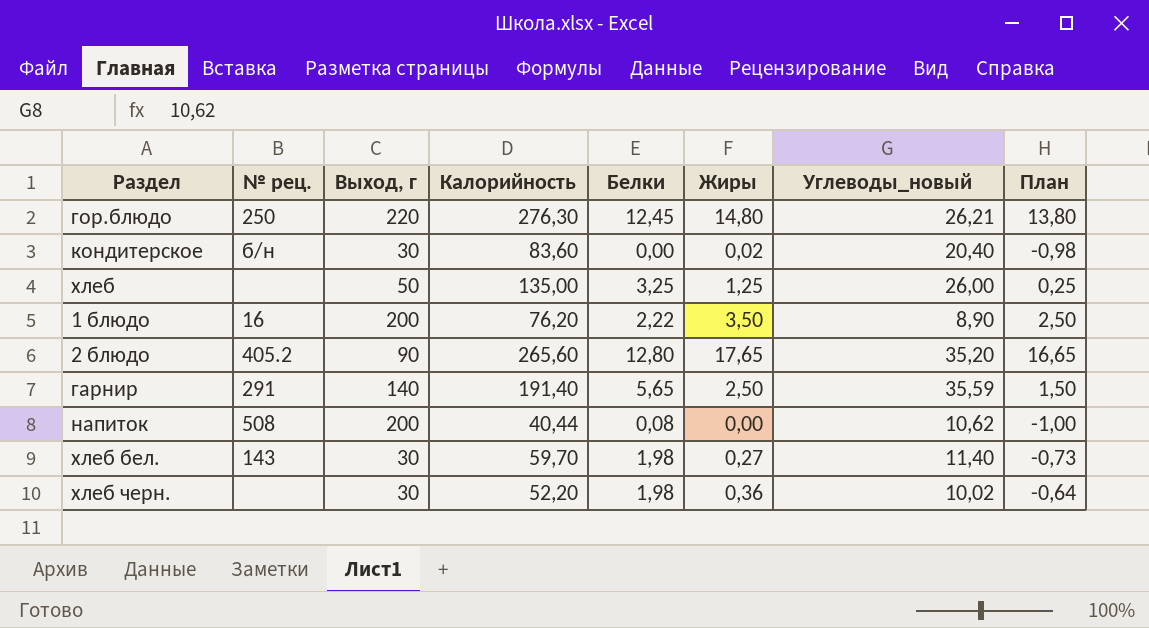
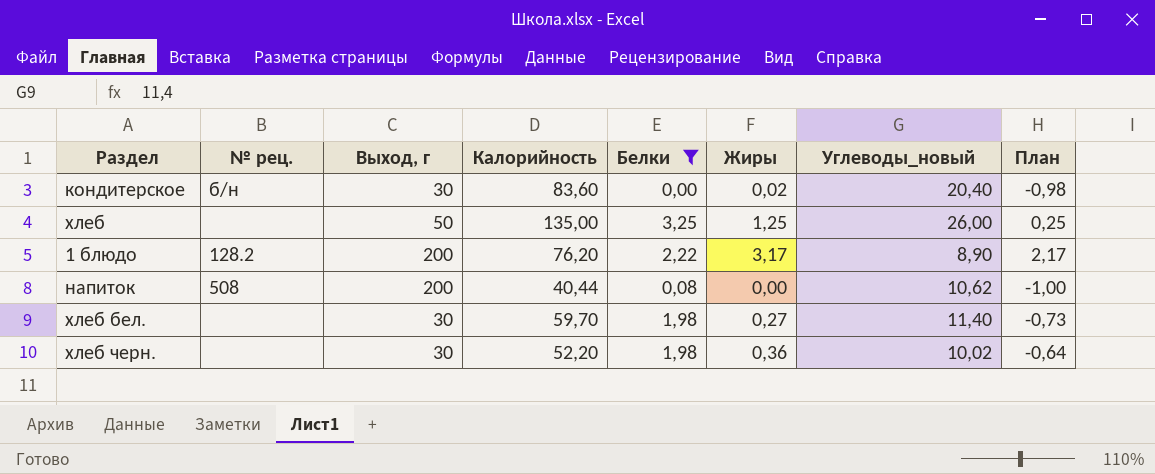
filter: none -> Белки <= 3,25
1 блюдо | № рец.: 16 -> 128.2
1 блюдо | Жиры: 3,50 -> 3,17
1 блюдо | План: 2,50 -> 2,17
хлеб бел. | № рец.: 143 -> none

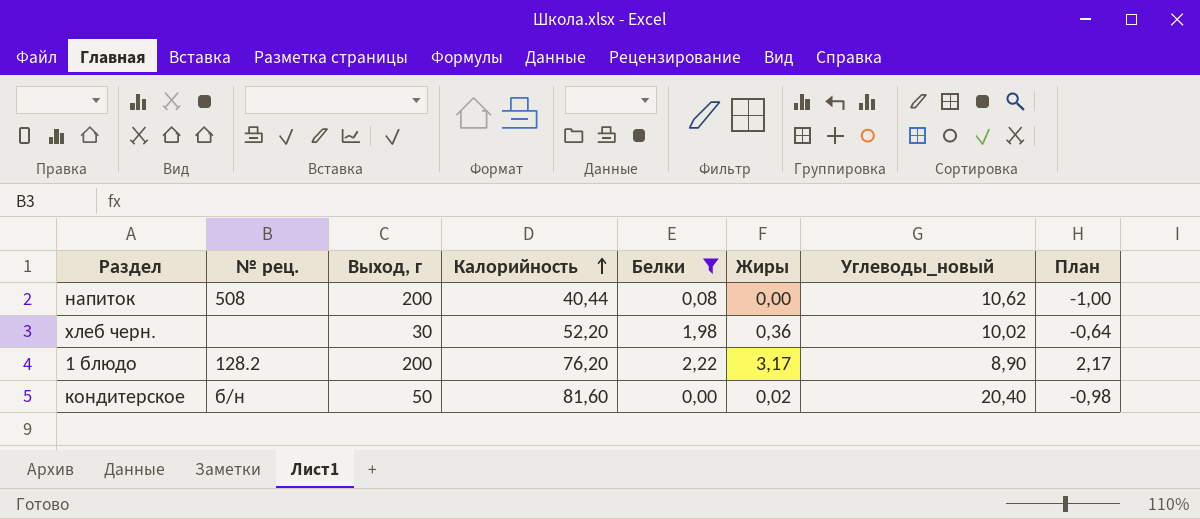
row order: none -> Калорийность ascending
row хлеб: none | 50 | 135,00 | 3,25 | 1,25 | 26,00 | 0,25 -> none
row хлеб бел.: none | 30 | 59,70 | 1,98 | 0,27 | 11,40 | -0,73 -> none
кондитерское | Выход, г: 30 -> 50
кондитерское | Калорийность: 83,60 -> 81,60

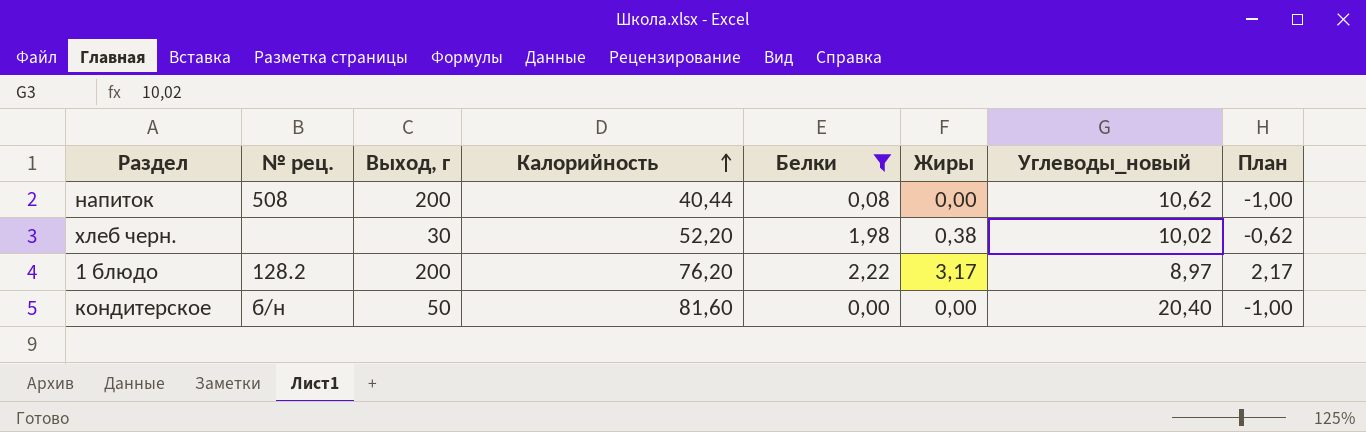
хлеб черн. | Жиры: 0,36 -> 0,38
хлеб черн. | План: -0,64 -> -0,62
1 блюдо | Углеводы_новый: 8,90 -> 8,97
кондитерское | Жиры: 0,02 -> 0,00
кондитерское | План: -0,98 -> -1,00

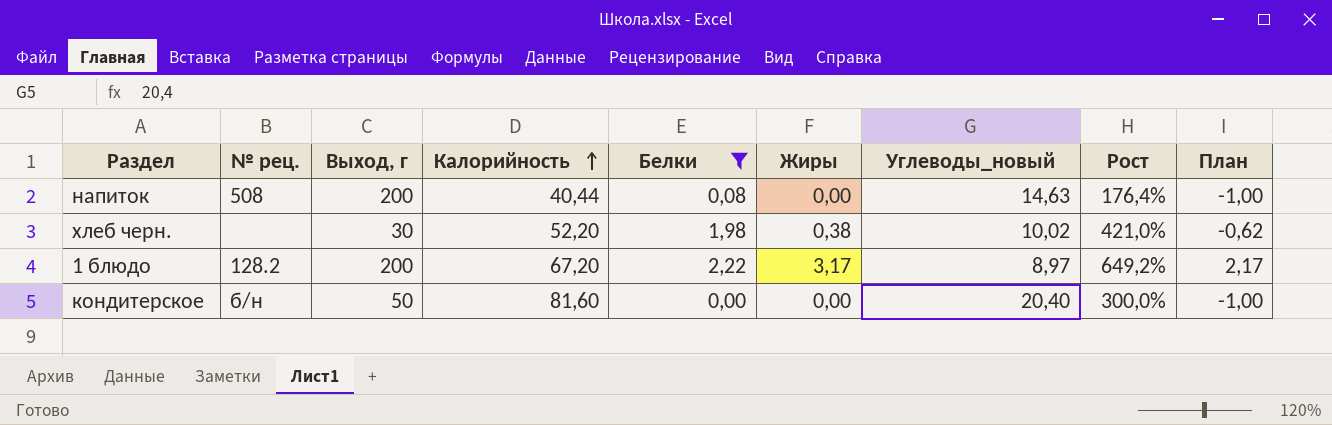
column Рост | formula: none -> ([Калорийность] - [Углеводы_новый]) / [Углеводы_новый]
напиток | Углеводы_новый: 10,62 -> 14,63
1 блюдо | Калорийность: 76,20 -> 67,20

